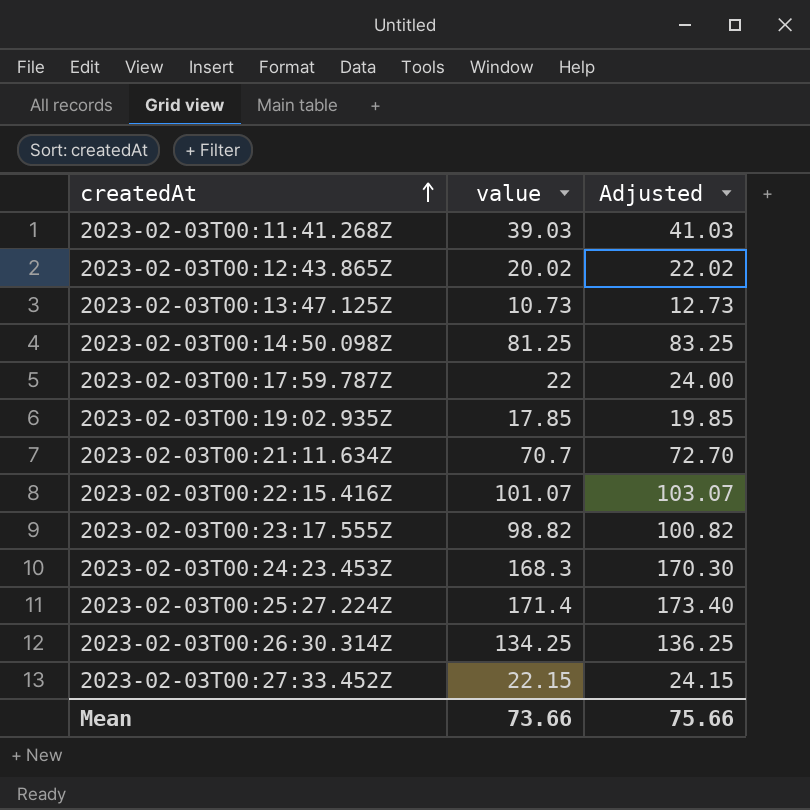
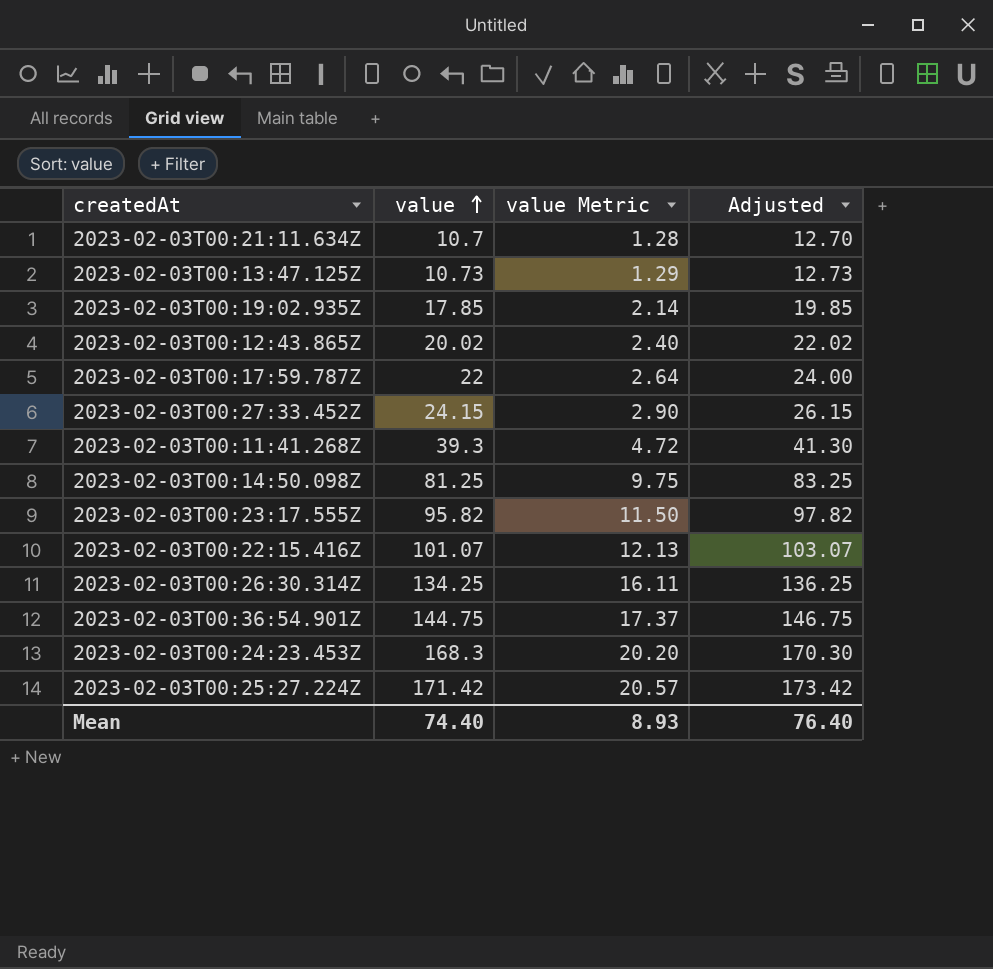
row order: createdAt ascending -> value ascending
column value Metric | formula: none -> [value] * 0.12
2023-02-03T00:21:11.634Z | value: 70.7 -> 10.7
2023-02-03T00:21:11.634Z | Adjusted: 72.70 -> 12.70
2023-02-03T00:27:33.452Z | value: 22.15 -> 24.15
2023-02-03T00:27:33.452Z | Adjusted: 24.15 -> 26.15
2023-02-03T00:11:41.268Z | value: 39.03 -> 39.3
2023-02-03T00:11:41.268Z | Adjusted: 41.03 -> 41.30
2023-02-03T00:23:17.555Z | value: 98.82 -> 95.82
2023-02-03T00:23:17.555Z | Adjusted: 100.82 -> 97.82
row 2023-02-03T00:36:54.901Z: none -> 144.75 | 17.37 | 146.75
2023-02-03T00:25:27.224Z | value: 171.4 -> 171.42
2023-02-03T00:25:27.224Z | Adjusted: 173.40 -> 173.42
Mean | value: 73.66 -> 74.40
Mean | Adjusted: 75.66 -> 76.40

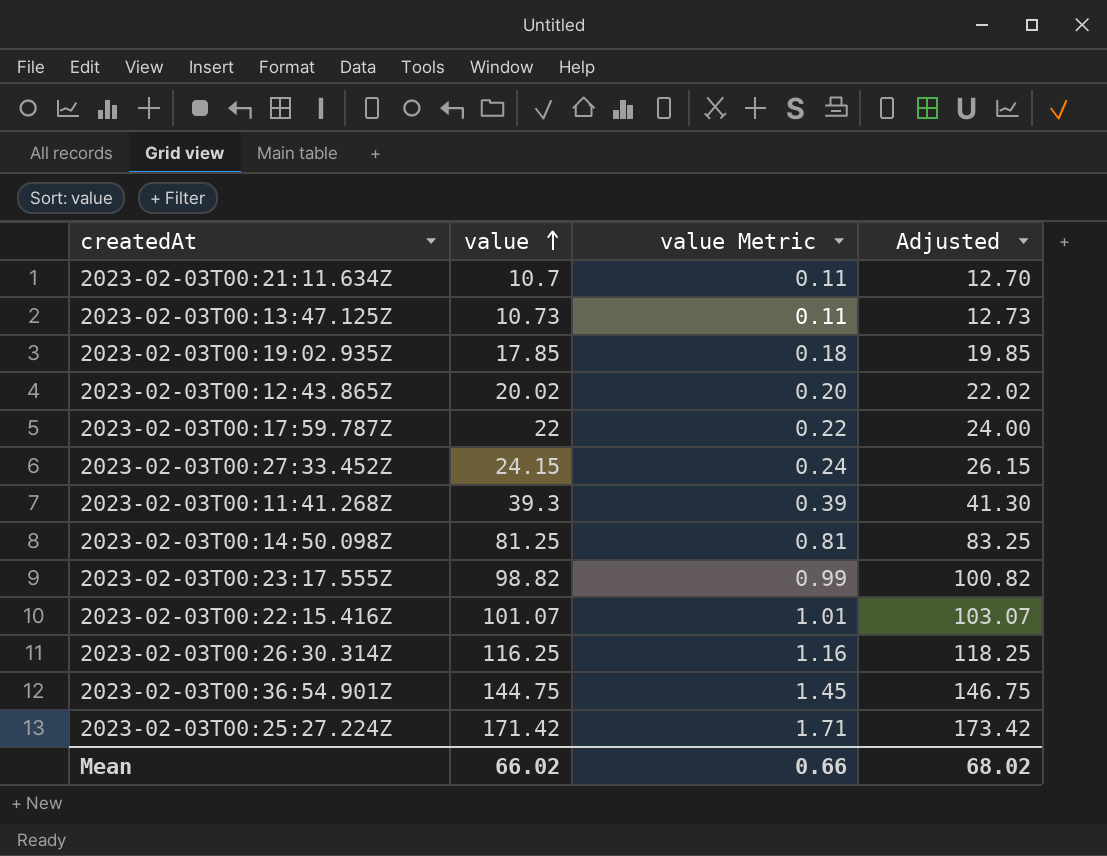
column value Metric | formula: [value] * 0.12 -> [value] * 0.01
row 2023-02-03T00:24:23.453Z: 168.3 | 20.20 | 170.30 -> none
2023-02-03T00:23:17.555Z | value: 95.82 -> 98.82
2023-02-03T00:23:17.555Z | Adjusted: 97.82 -> 100.82
2023-02-03T00:26:30.314Z | value: 134.25 -> 116.25
2023-02-03T00:26:30.314Z | Adjusted: 136.25 -> 118.25
Mean | value: 74.40 -> 66.02
Mean | value Metric: 8.93 -> 0.66
Mean | Adjusted: 76.40 -> 68.02

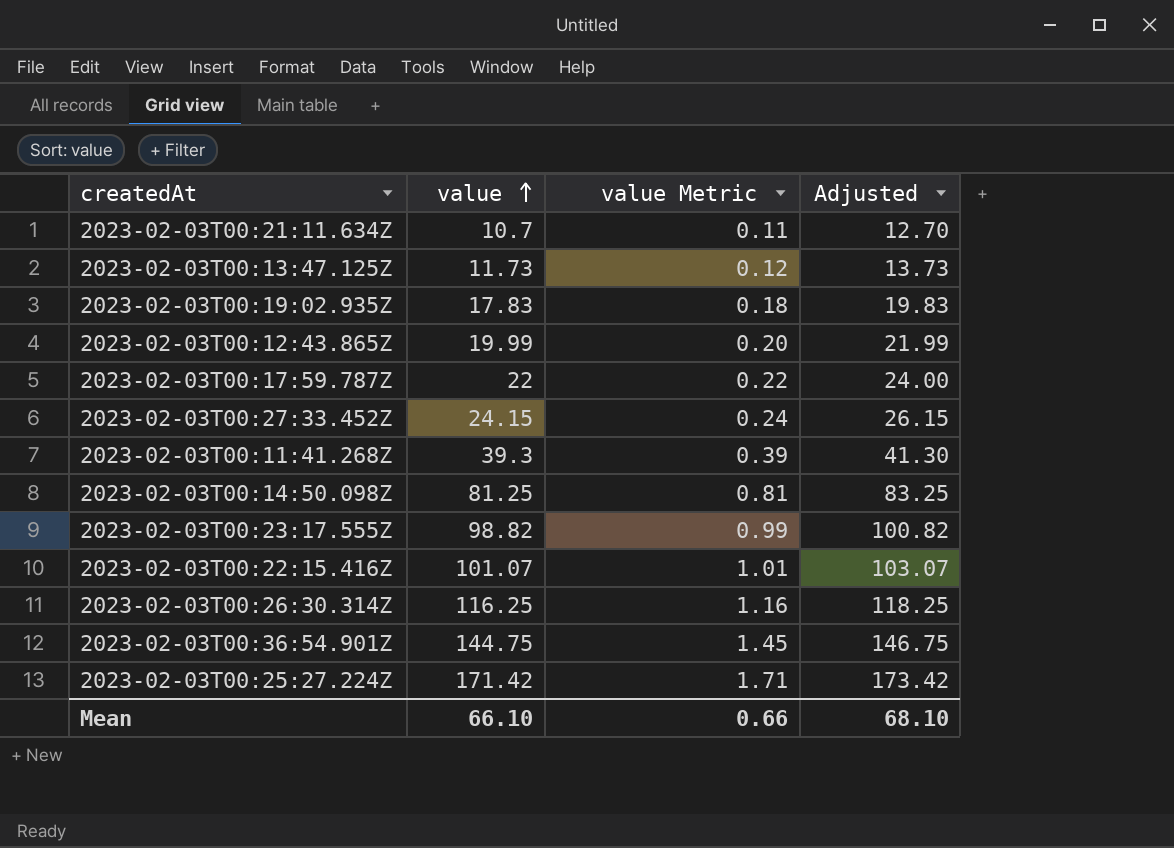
2023-02-03T00:13:47.125Z | value: 10.73 -> 11.73
2023-02-03T00:13:47.125Z | value Metric: 0.11 -> 0.12
2023-02-03T00:13:47.125Z | Adjusted: 12.73 -> 13.73
2023-02-03T00:19:02.935Z | value: 17.85 -> 17.83
2023-02-03T00:19:02.935Z | Adjusted: 19.85 -> 19.83
2023-02-03T00:12:43.865Z | value: 20.02 -> 19.99
2023-02-03T00:12:43.865Z | Adjusted: 22.02 -> 21.99
Mean | value: 66.02 -> 66.10
Mean | Adjusted: 68.02 -> 68.10

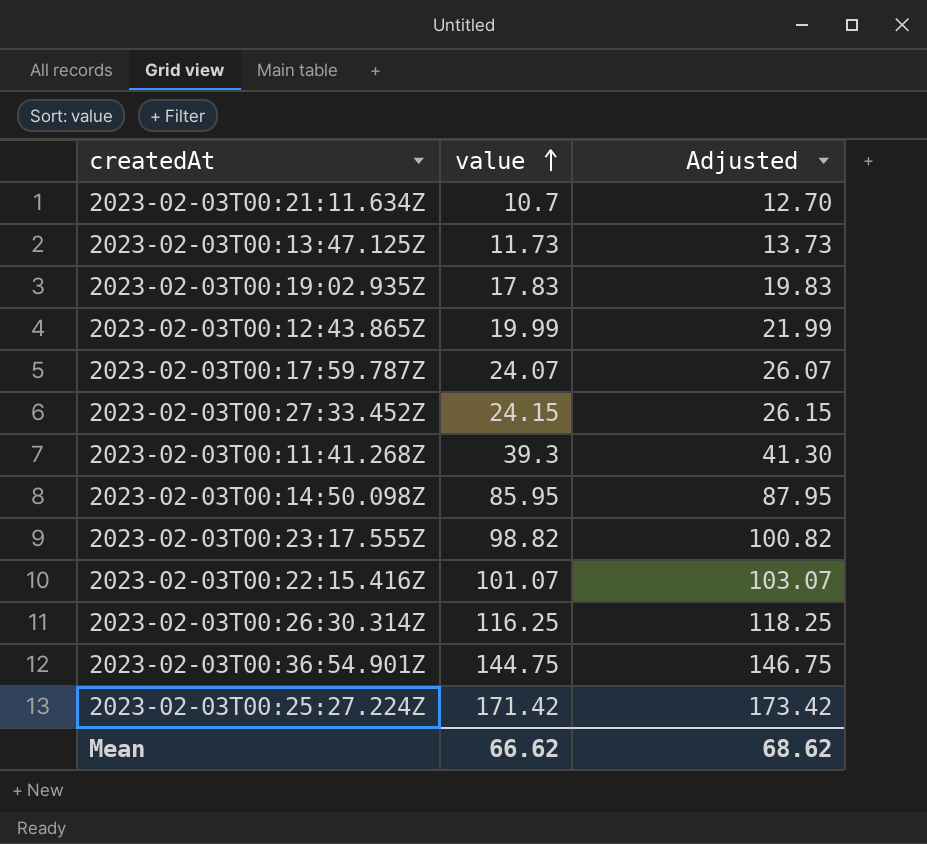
column value Metric | formula: [value] * 0.01 -> none
2023-02-03T00:17:59.787Z | value: 22 -> 24.07
2023-02-03T00:17:59.787Z | Adjusted: 24.00 -> 26.07
2023-02-03T00:14:50.098Z | value: 81.25 -> 85.95
2023-02-03T00:14:50.098Z | Adjusted: 83.25 -> 87.95
Mean | value: 66.10 -> 66.62
Mean | Adjusted: 68.10 -> 68.62

